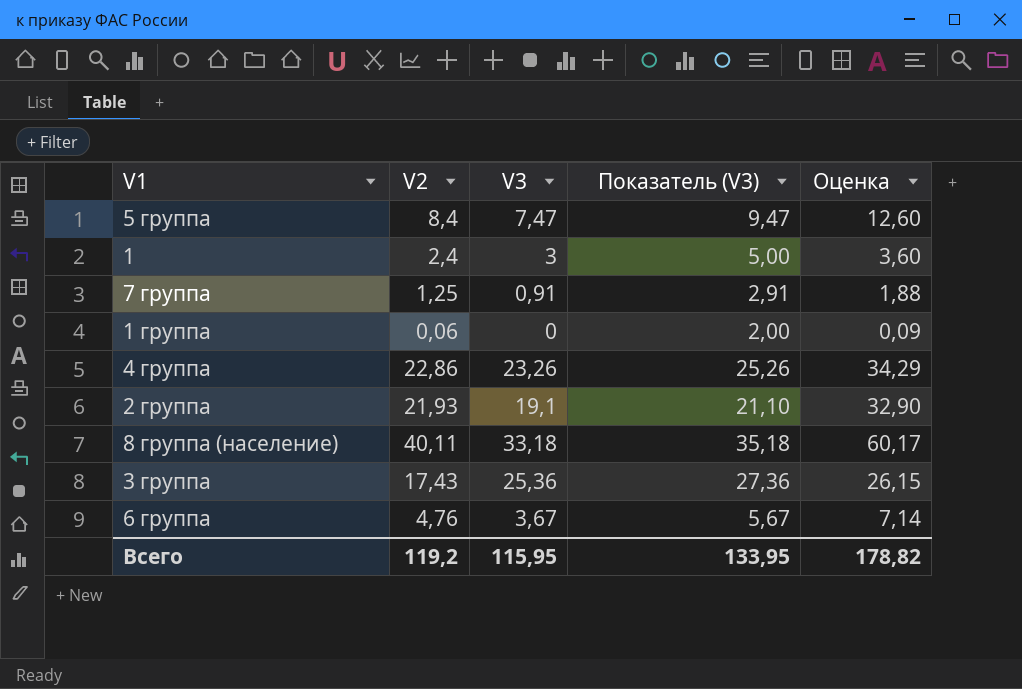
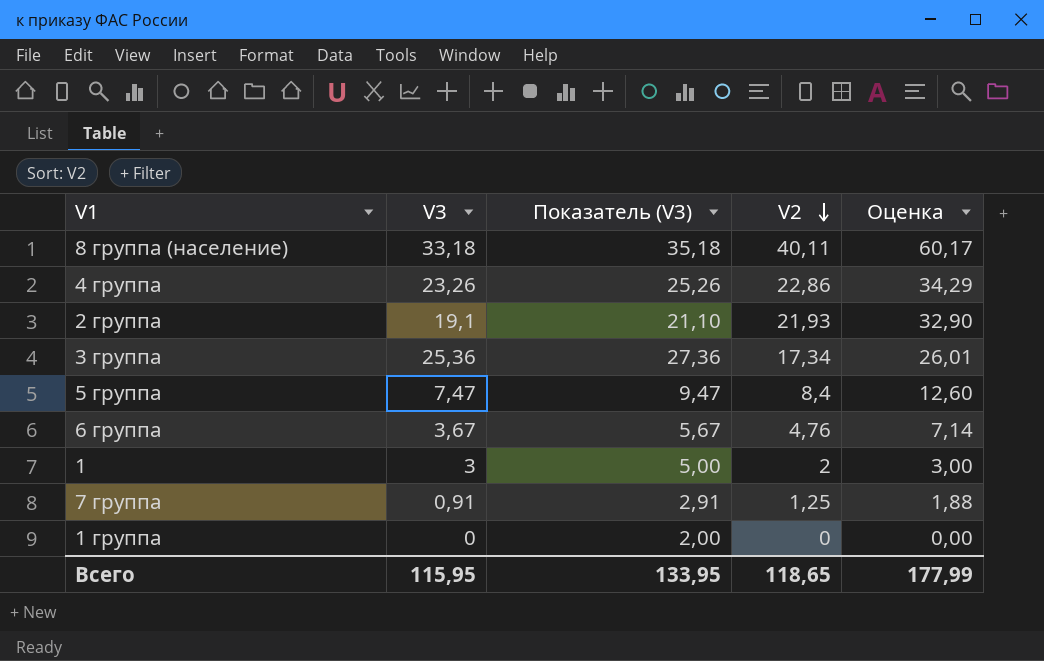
row order: none -> V2 descending
column V2 | position: 2 -> 4
3 группа | V2: 17,43 -> 17,34
3 группа | Оценка: 26,15 -> 26,01
1 | V2: 2,4 -> 2
1 | Оценка: 3,60 -> 3,00
1 группа | V2: 0,06 -> 0
1 группа | Оценка: 0,09 -> 0,00
Всего | V2: 119,2 -> 118,65
Всего | Оценка: 178,82 -> 177,99

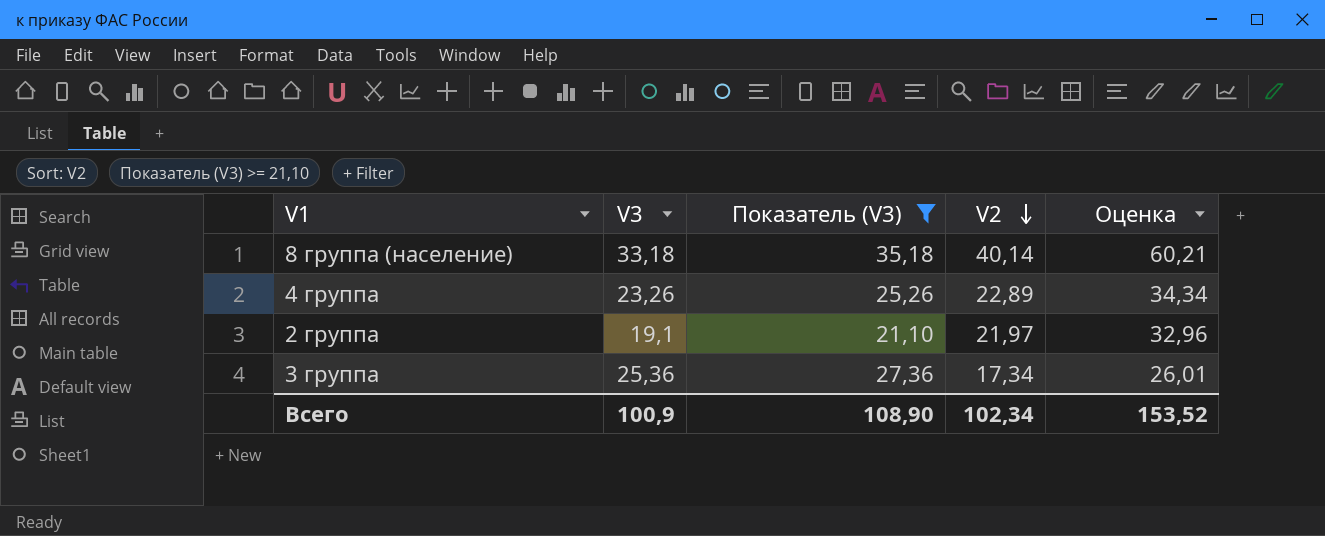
filter: none -> Показатель (V3) >= 21,10
8 группа (население) | V2: 40,11 -> 40,14
8 группа (население) | Оценка: 60,17 -> 60,21
4 группа | V2: 22,86 -> 22,89
4 группа | Оценка: 34,29 -> 34,34
2 группа | V2: 21,93 -> 21,97
2 группа | Оценка: 32,90 -> 32,96
Всего | V3: 115,95 -> 100,9
Всего | Показатель (V3): 133,95 -> 108,90
Всего | V2: 118,65 -> 102,34
Всего | Оценка: 177,99 -> 153,52

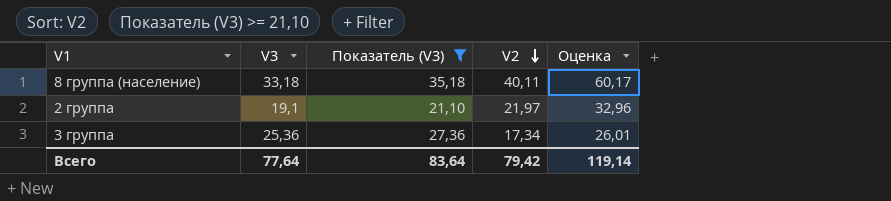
row 4 группа: 23,26 | 25,26 | 22,89 | 34,34 -> none
8 группа (население) | V2: 40,14 -> 40,11
8 группа (население) | Оценка: 60,21 -> 60,17
Всего | V3: 100,9 -> 77,64
Всего | Показатель (V3): 108,90 -> 83,64
Всего | V2: 102,34 -> 79,42
Всего | Оценка: 153,52 -> 119,14

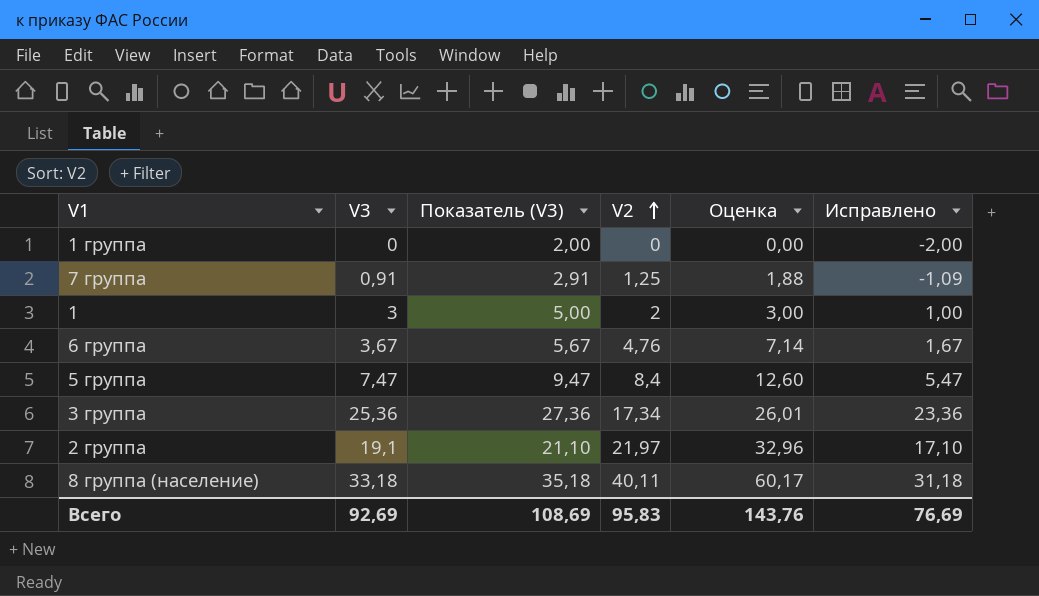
filter: Показатель (V3) >= 21,10 -> none
row order: V2 descending -> V2 ascending
column Исправлено | formula: none -> [V3] - 2
Всего | V3: 77,64 -> 92,69
Всего | Показатель (V3): 83,64 -> 108,69
Всего | V2: 79,42 -> 95,83
Всего | Оценка: 119,14 -> 143,76

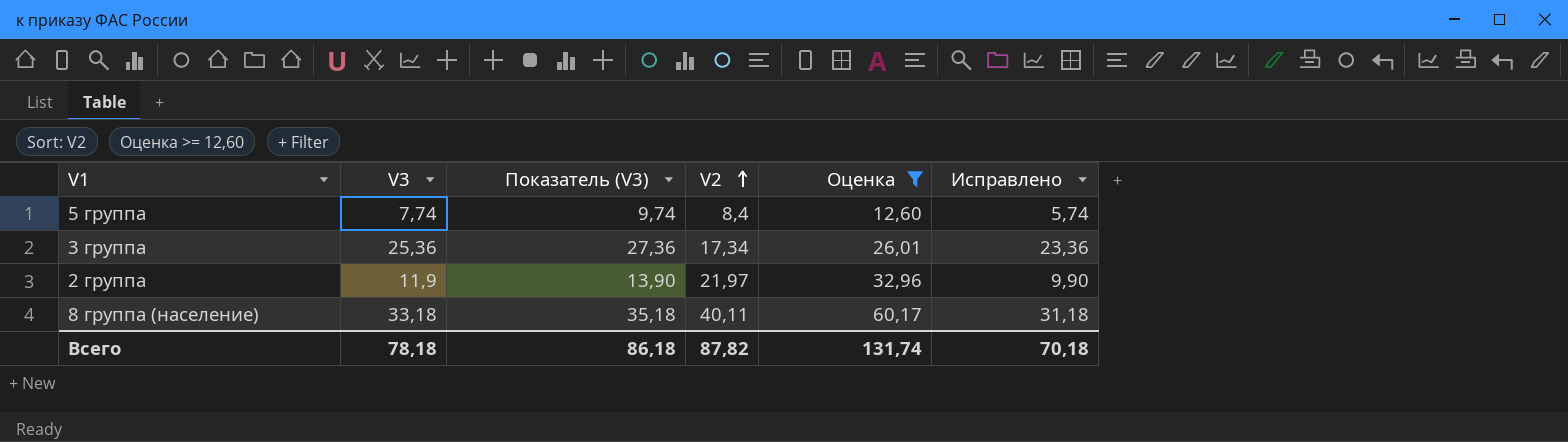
filter: none -> Оценка >= 12,60
5 группа | V3: 7,47 -> 7,74
5 группа | Показатель (V3): 9,47 -> 9,74
5 группа | Исправлено: 5,47 -> 5,74
2 группа | V3: 19,1 -> 11,9
2 группа | Показатель (V3): 21,10 -> 13,90
2 группа | Исправлено: 17,10 -> 9,90
Всего | V3: 92,69 -> 78,18
Всего | Показатель (V3): 108,69 -> 86,18
Всего | V2: 95,83 -> 87,82
Всего | Оценка: 143,76 -> 131,74
Всего | Исправлено: 76,69 -> 70,18

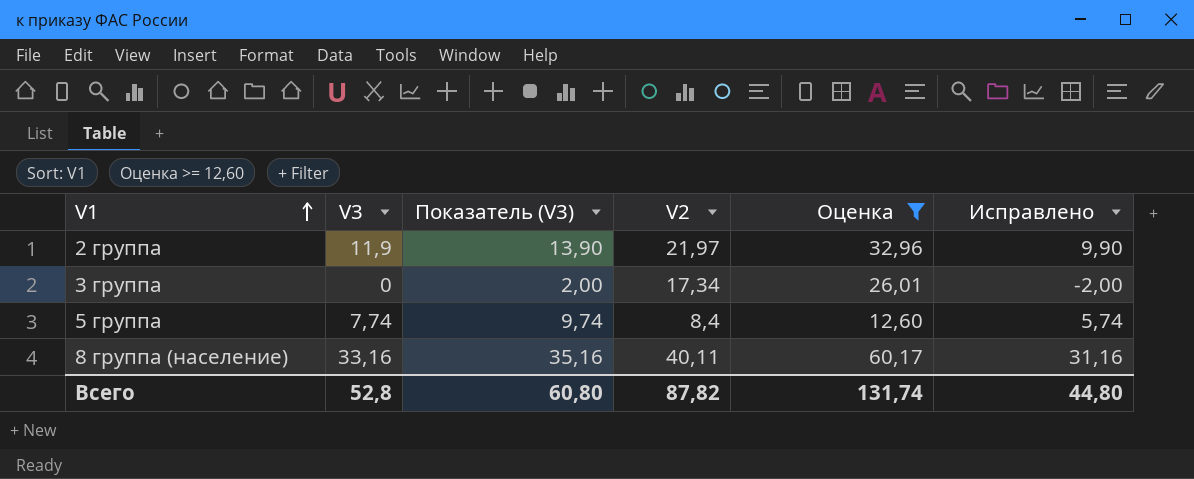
row order: V2 ascending -> V1 ascending
3 группа | V3: 25,36 -> 0
3 группа | Показатель (V3): 27,36 -> 2,00
3 группа | Исправлено: 23,36 -> -2,00
8 группа (население) | V3: 33,18 -> 33,16
8 группа (население) | Показатель (V3): 35,18 -> 35,16
8 группа (население) | Исправлено: 31,18 -> 31,16
Всего | V3: 78,18 -> 52,8
Всего | Показатель (V3): 86,18 -> 60,80
Всего | Исправлено: 70,18 -> 44,80

